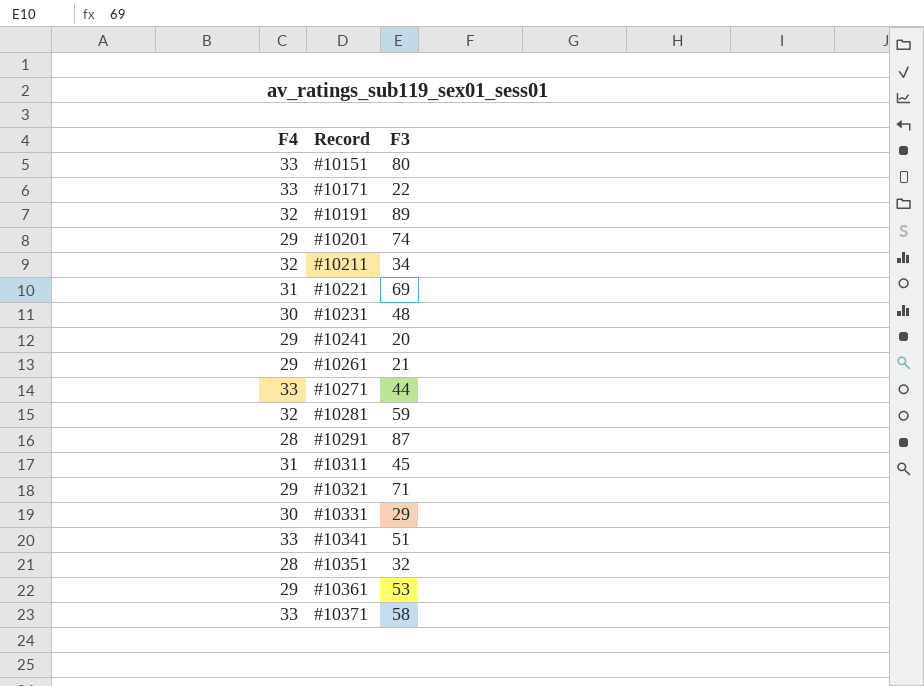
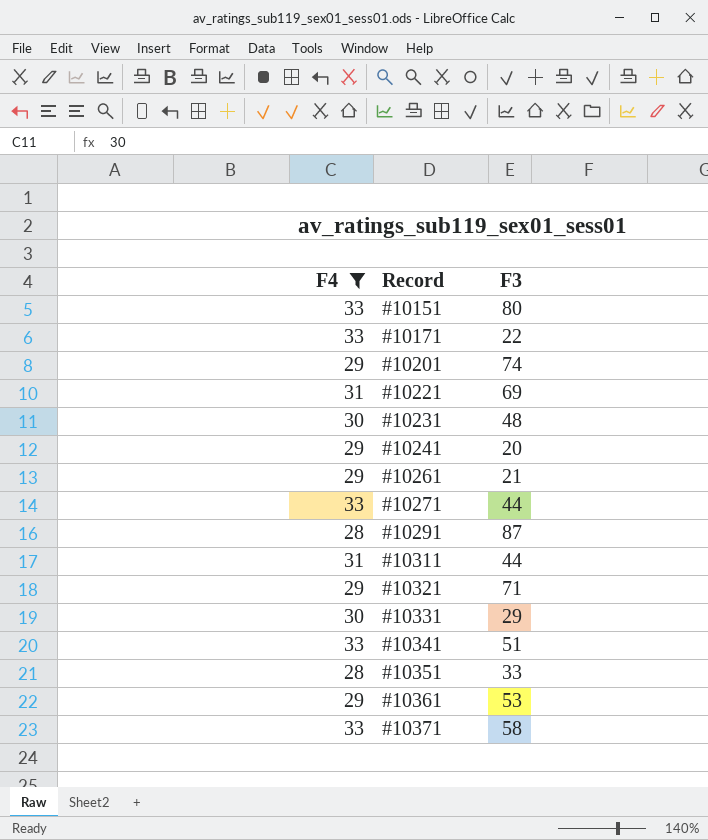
filter: none -> F4 != 32
#10311 | F3: 45 -> 44
#10351 | F3: 32 -> 33

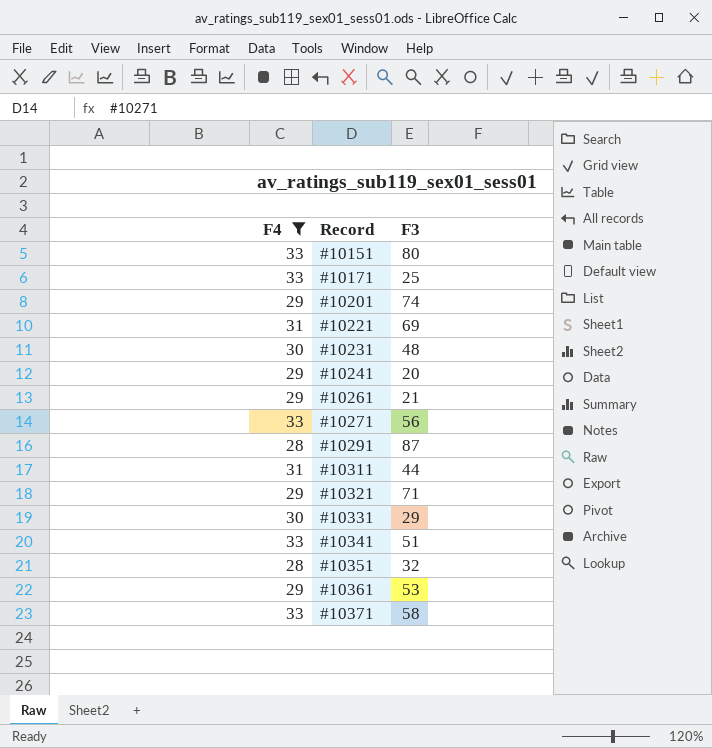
#10171 | F3: 22 -> 25
#10271 | F3: 44 -> 56
#10351 | F3: 33 -> 32

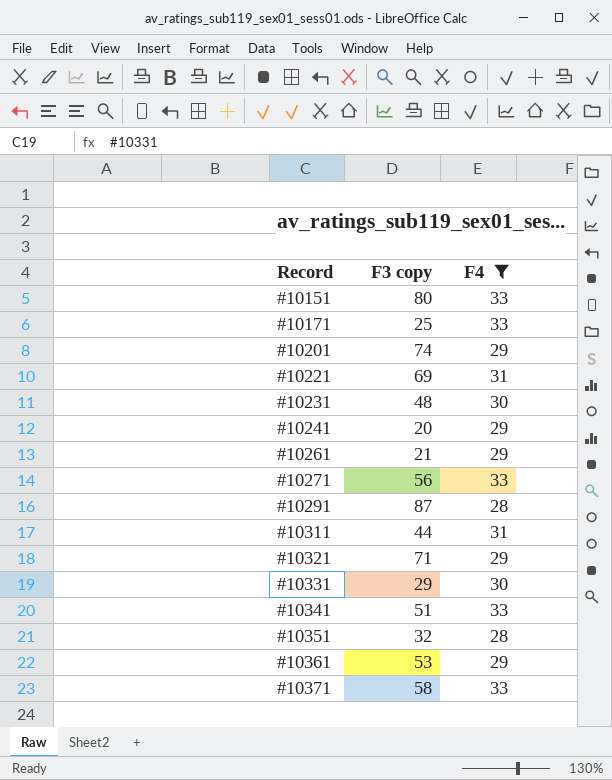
column name: F3 -> F3 copy
column F4 | position: 1 -> 3

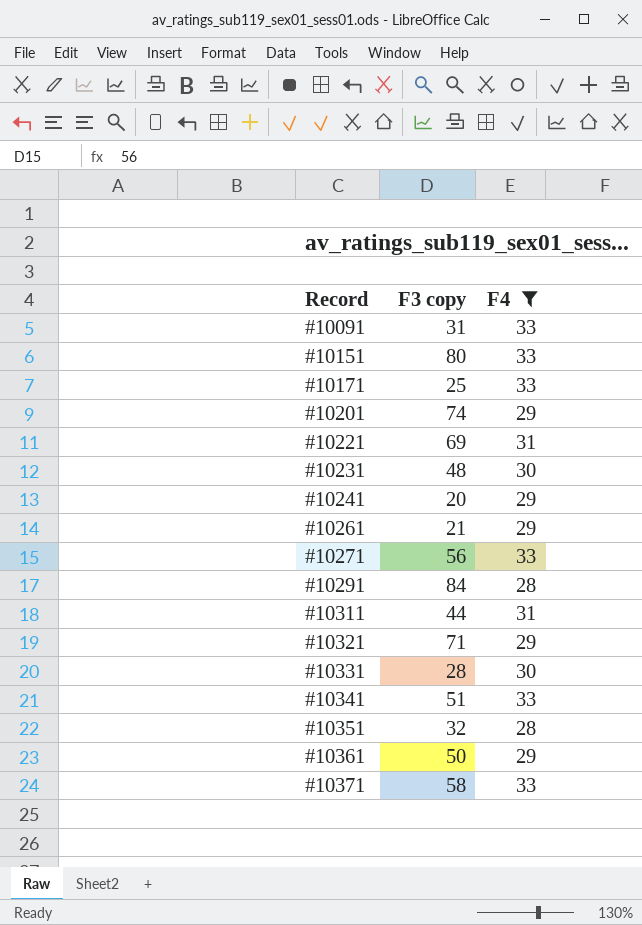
row #10091: none -> 31 | 33
#10291 | F3 copy: 87 -> 84
#10331 | F3 copy: 29 -> 28
#10361 | F3 copy: 53 -> 50

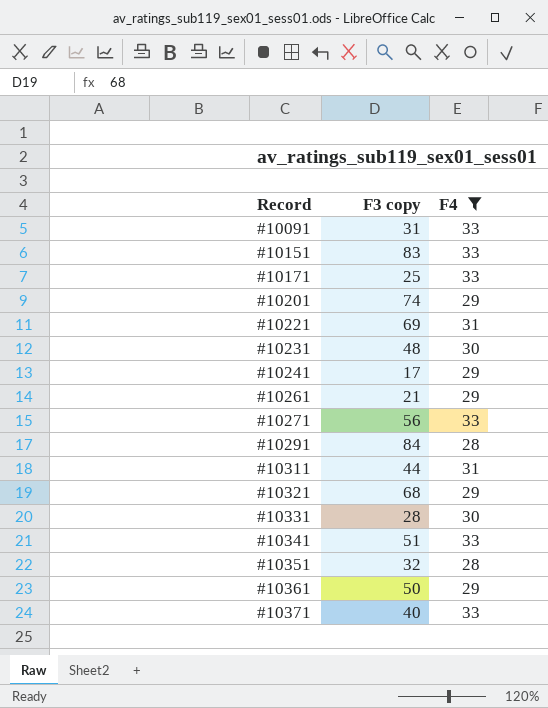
#10151 | F3 copy: 80 -> 83
#10241 | F3 copy: 20 -> 17
#10321 | F3 copy: 71 -> 68
#10371 | F3 copy: 58 -> 40

